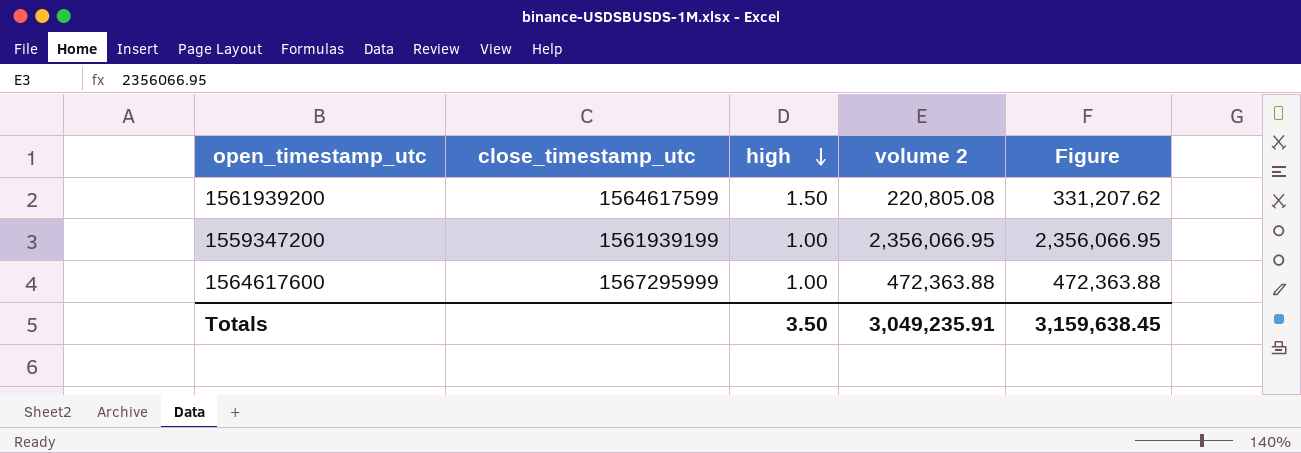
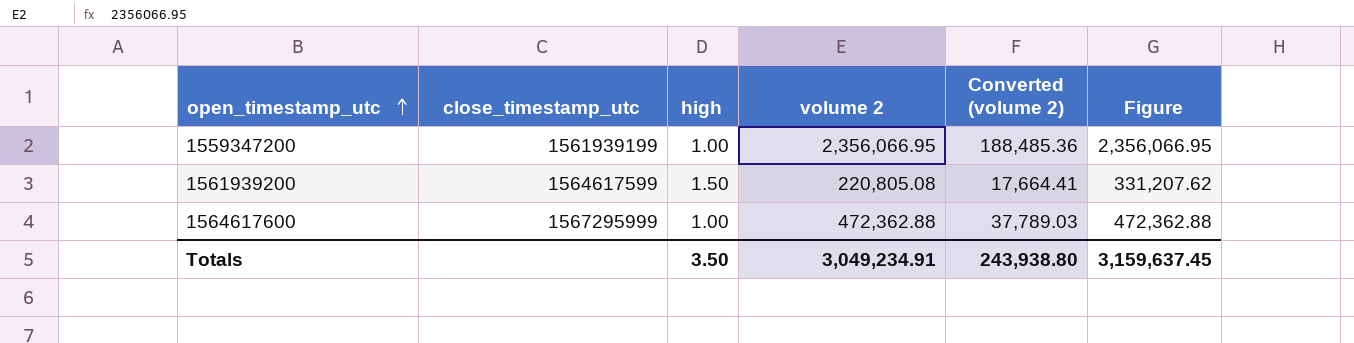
row order: high descending -> open_timestamp_utc ascending
column Converted (volume 2) | formula: none -> [volume 2] * 0.08
1564617600 | volume 2: 472,363.88 -> 472,362.88
1564617600 | Figure: 472,363.88 -> 472,362.88
Totals | volume 2: 3,049,235.91 -> 3,049,234.91
Totals | Figure: 3,159,638.45 -> 3,159,637.45

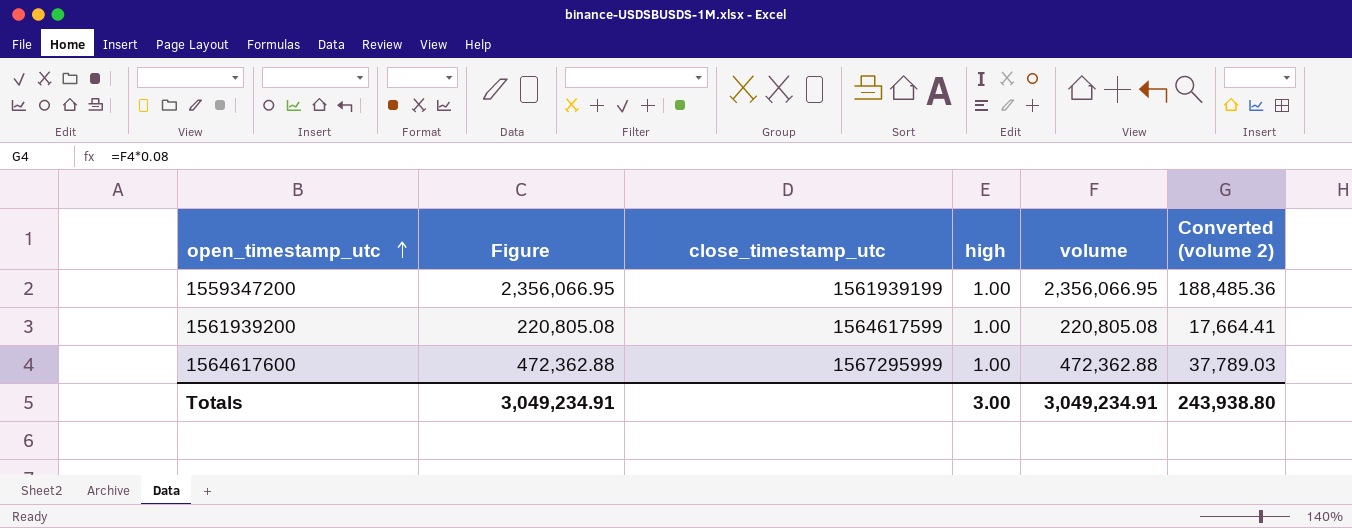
column Figure | position: 6 -> 2
column name: volume 2 -> volume
1561939200 | Figure: 331,207.62 -> 220,805.08
1561939200 | high: 1.50 -> 1.00
Totals | Figure: 3,159,637.45 -> 3,049,234.91
Totals | high: 3.50 -> 3.00

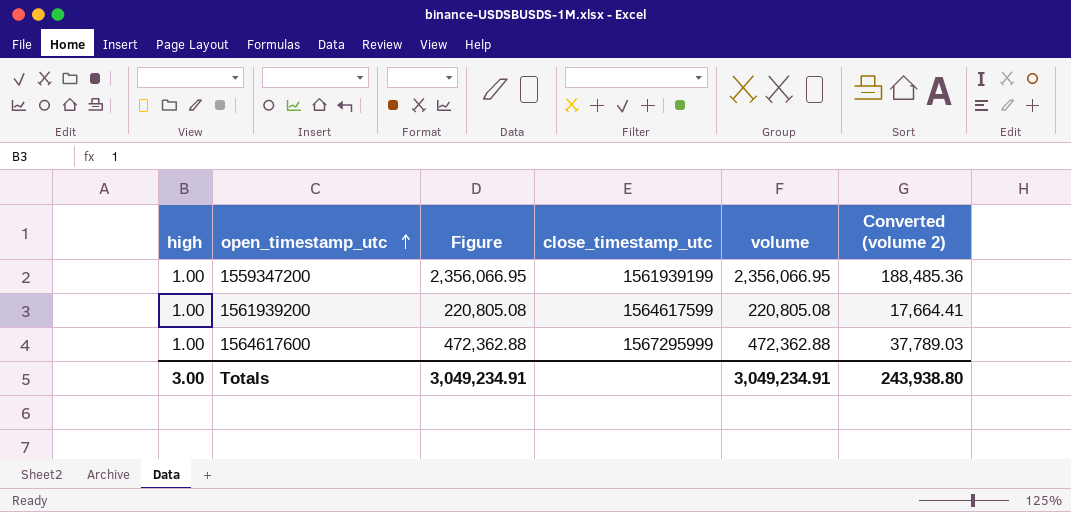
column high | position: 4 -> 1

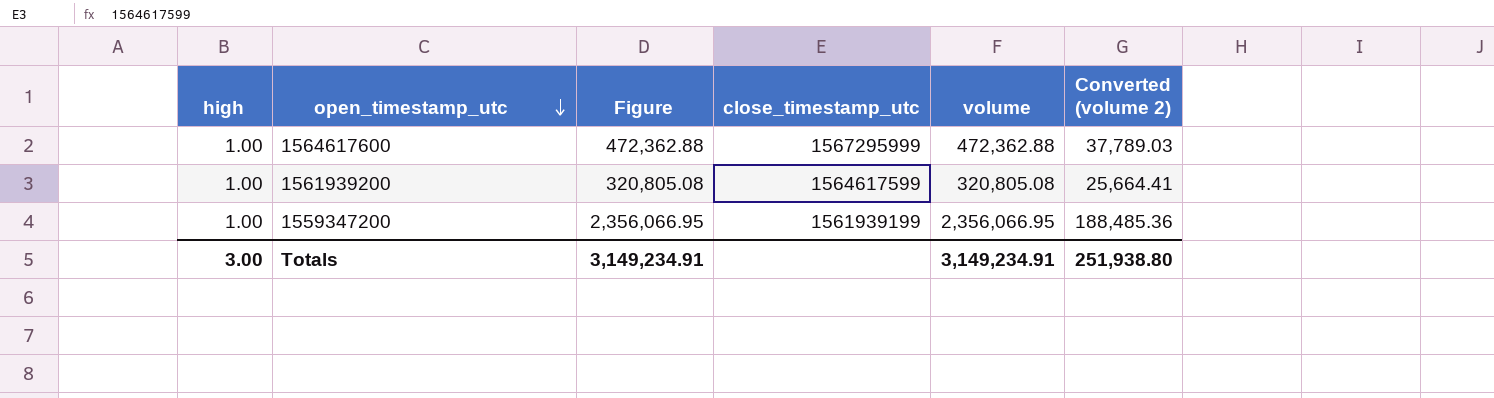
row order: open_timestamp_utc ascending -> open_timestamp_utc descending
1561939200 | Figure: 220,805.08 -> 320,805.08
1561939200 | volume: 220,805.08 -> 320,805.08
1561939200 | Converted (volume 2): 17,664.41 -> 25,664.41
Totals | Figure: 3,049,234.91 -> 3,149,234.91
Totals | volume: 3,049,234.91 -> 3,149,234.91
Totals | Converted (volume 2): 243,938.80 -> 251,938.80

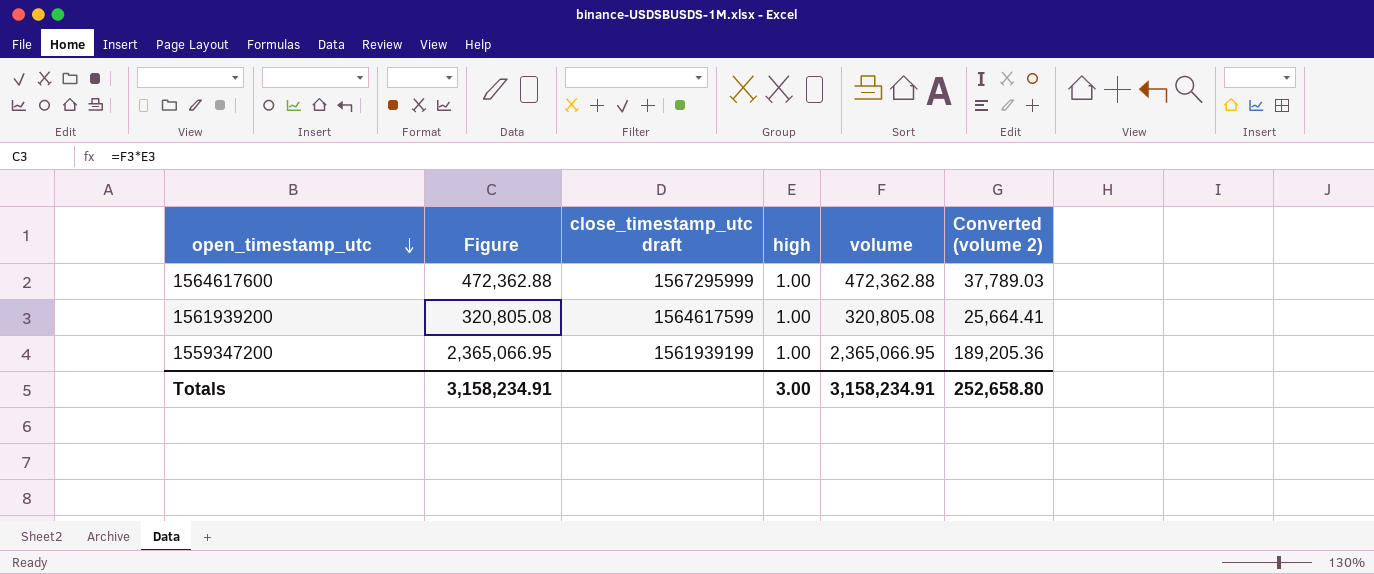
column name: close_timestamp_utc -> close_timestamp_utc draft
column high | position: 1 -> 4
1559347200 | Figure: 2,356,066.95 -> 2,365,066.95
1559347200 | volume: 2,356,066.95 -> 2,365,066.95
1559347200 | Converted (volume 2): 188,485.36 -> 189,205.36
Totals | Figure: 3,149,234.91 -> 3,158,234.91
Totals | volume: 3,149,234.91 -> 3,158,234.91
Totals | Converted (volume 2): 251,938.80 -> 252,658.80

